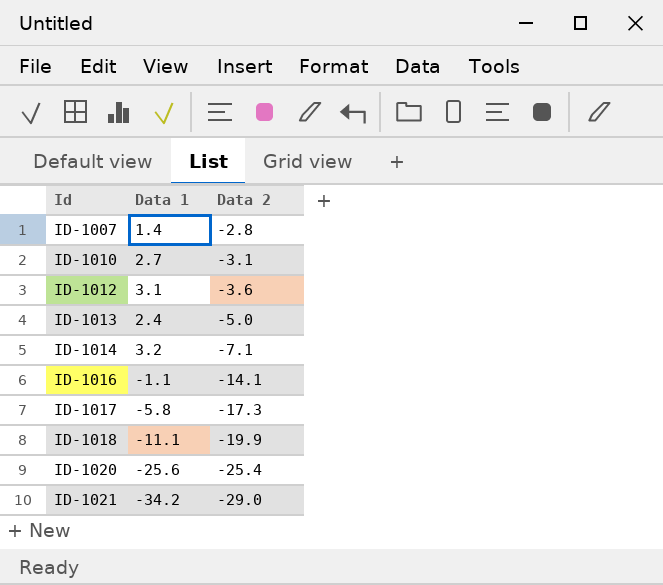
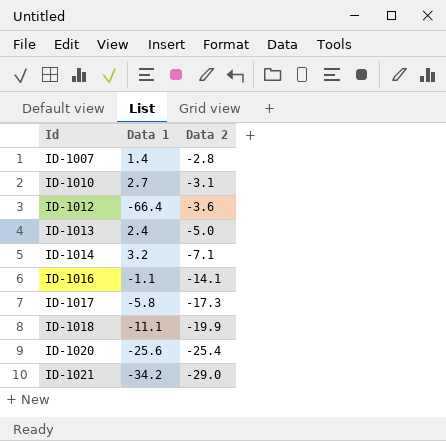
ID-1012 | Data 1: 3.1 -> -66.4

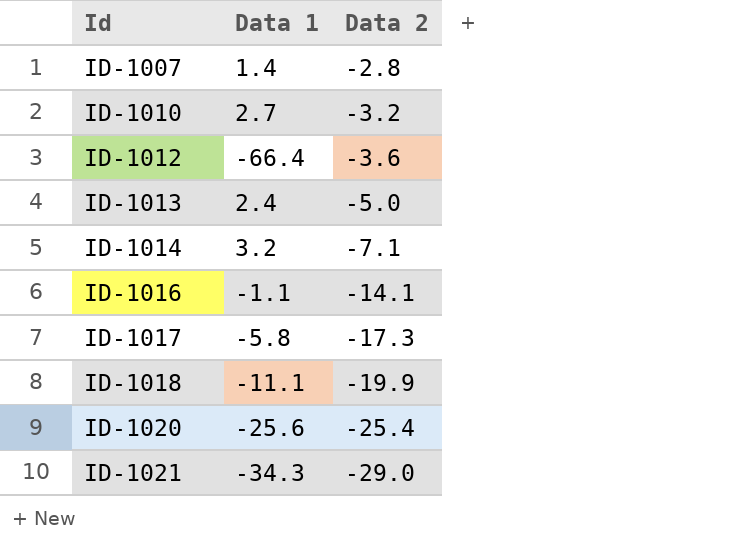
ID-1010 | Data 2: -3.1 -> -3.2
ID-1021 | Data 1: -34.2 -> -34.3

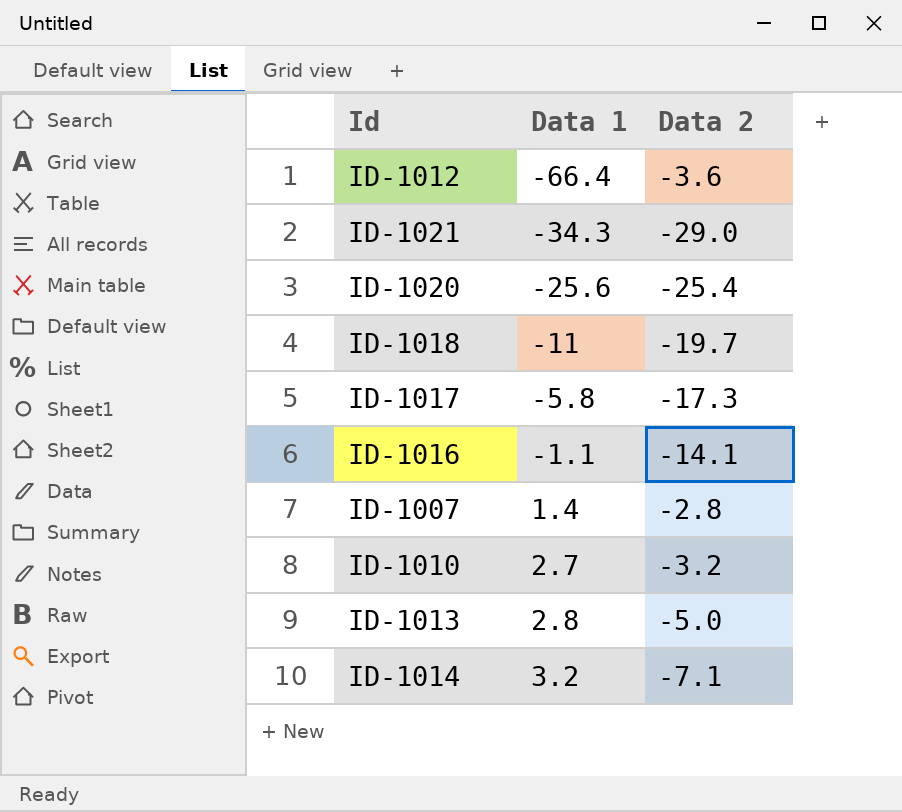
row order: Id ascending -> Data 1 ascending
ID-1018 | Data 1: -11.1 -> -11
ID-1018 | Data 2: -19.9 -> -19.7
ID-1013 | Data 1: 2.4 -> 2.8

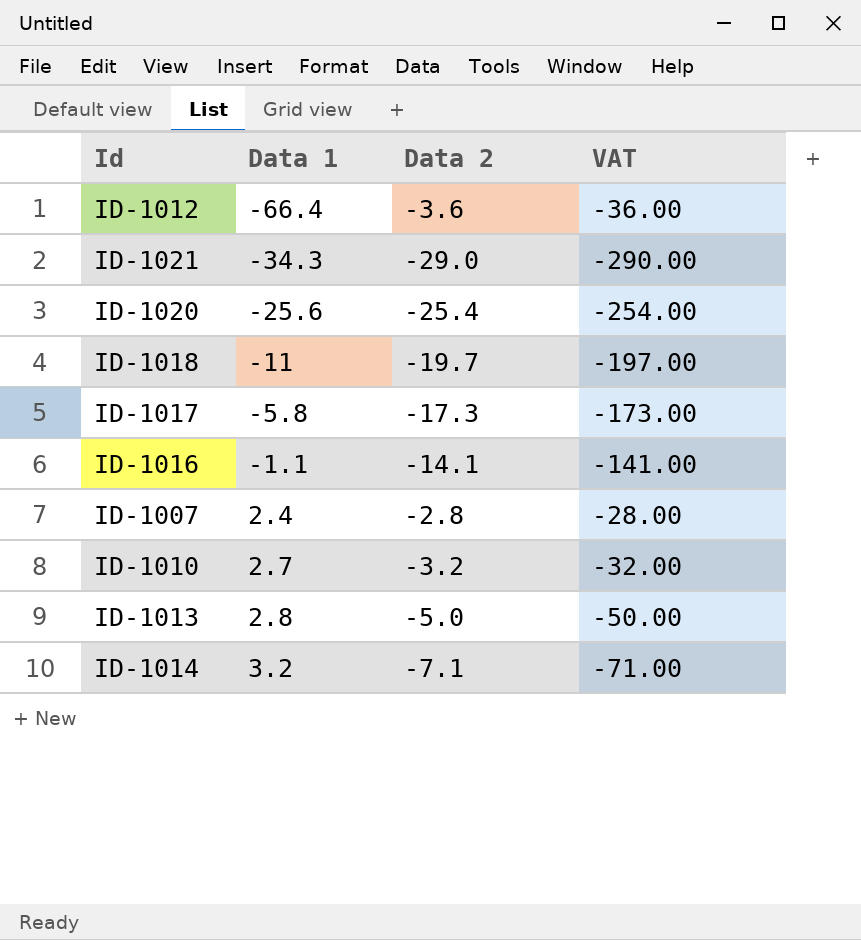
column VAT | formula: none -> [Data 2] * 10
ID-1007 | Data 1: 1.4 -> 2.4

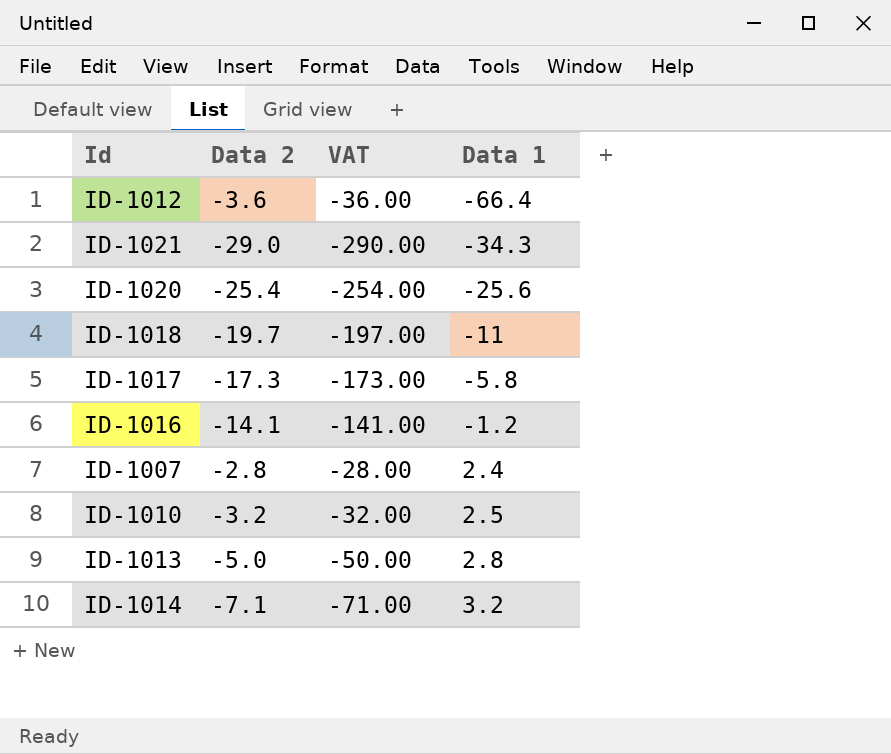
column Data 1 | position: 2 -> 4
ID-1016 | Data 1: -1.1 -> -1.2
ID-1010 | Data 1: 2.7 -> 2.5

